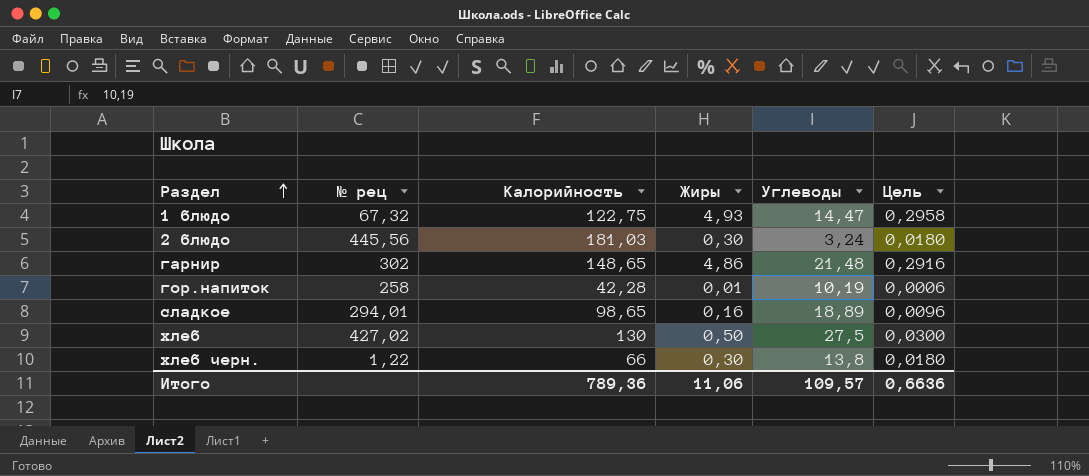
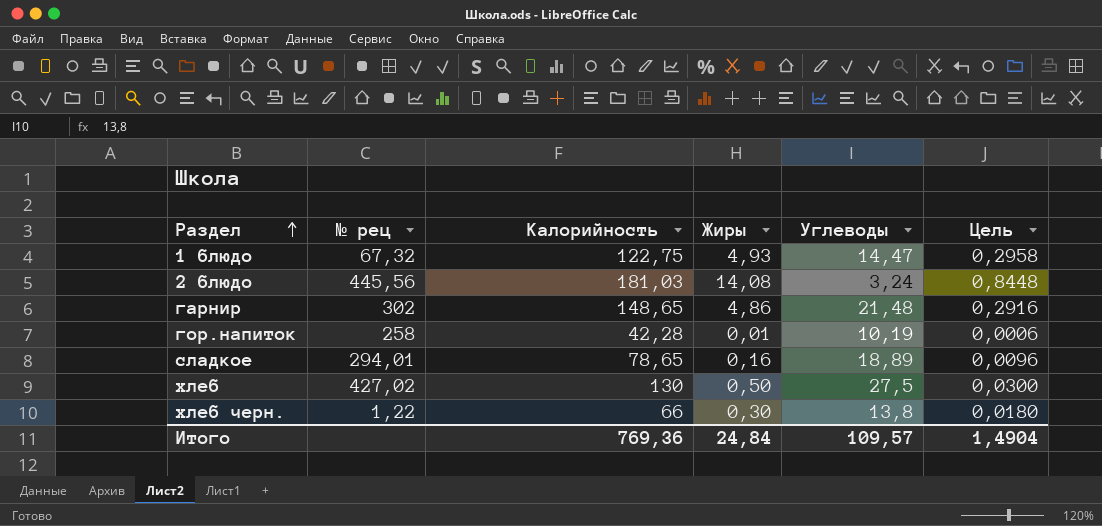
2 блюдо | Жиры: 0,30 -> 14,08
2 блюдо | Цель: 0,0180 -> 0,8448
сладкое | Калорийность: 98,65 -> 78,65
Итого | Калорийность: 789,36 -> 769,36
Итого | Жиры: 11,06 -> 24,84
Итого | Цель: 0,6636 -> 1,4904

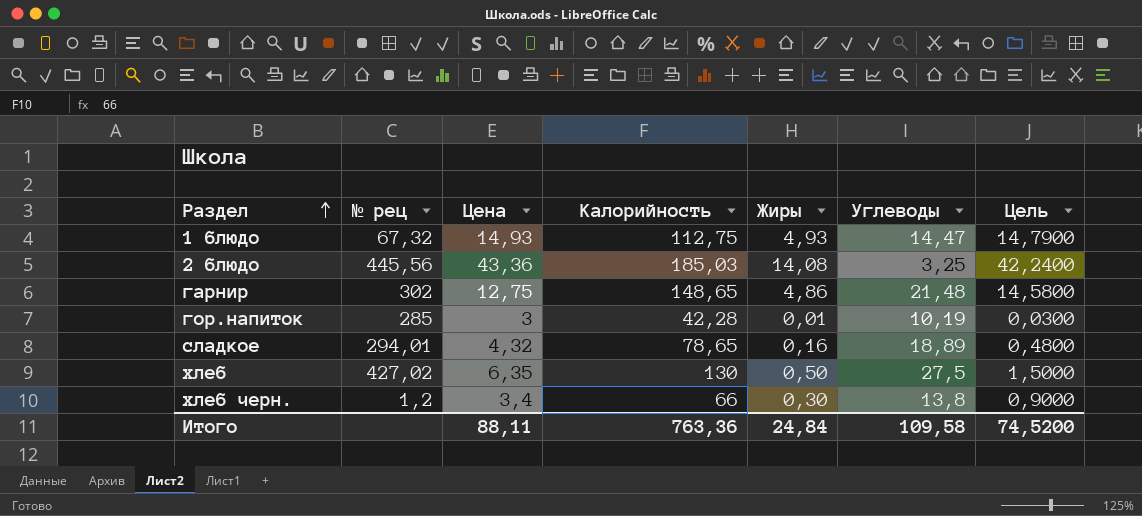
column Цена | position: none -> 3
column Цель | formula: [Жиры] * 0,06 -> [Жиры] * 3
1 блюдо | Калорийность: 122,75 -> 112,75
2 блюдо | Калорийность: 181,03 -> 185,03
2 блюдо | Углеводы: 3,24 -> 3,25
гор.напиток | № рец: 258 -> 285
хлеб черн. | № рец: 1,22 -> 1,2
Итого | Калорийность: 769,36 -> 763,36
Итого | Углеводы: 109,57 -> 109,58
Итого | Цель: 1,4904 -> 74,5200

